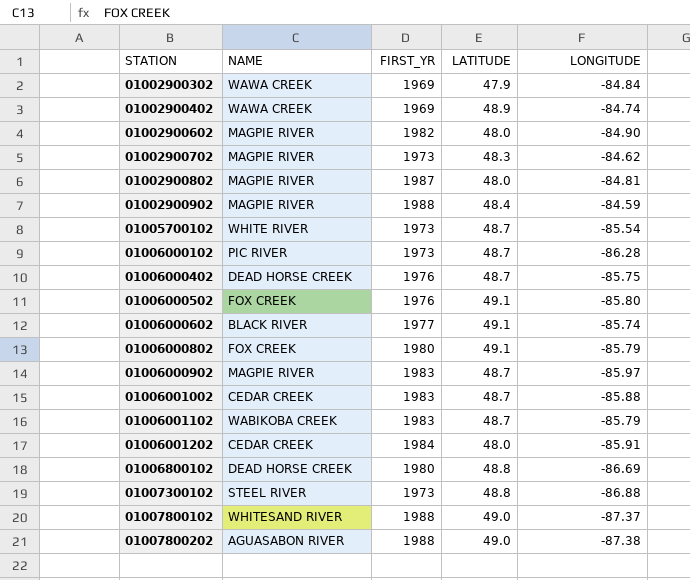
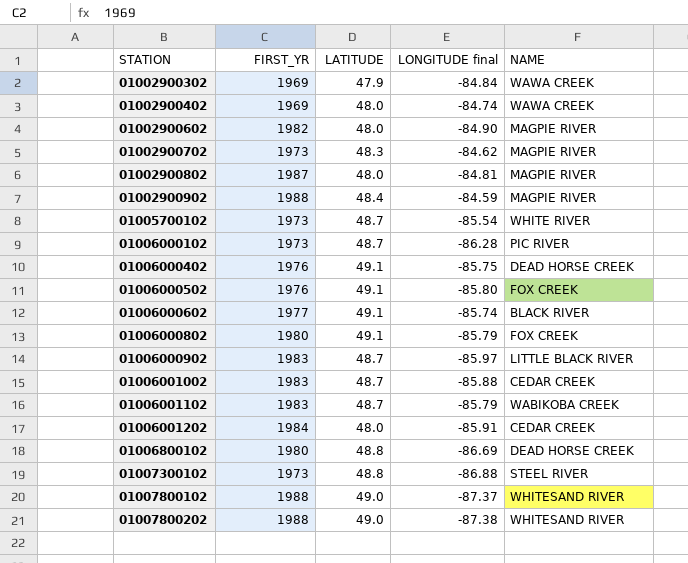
column name: LONGITUDE -> LONGITUDE final
column NAME | position: 2 -> 5
01002900402 | LATITUDE: 48.9 -> 48.0
01006000402 | LATITUDE: 48.7 -> 49.1
01006000902 | NAME: MAGPIE RIVER -> LITTLE BLACK RIVER
01007800202 | NAME: AGUASABON RIVER -> WHITESAND RIVER

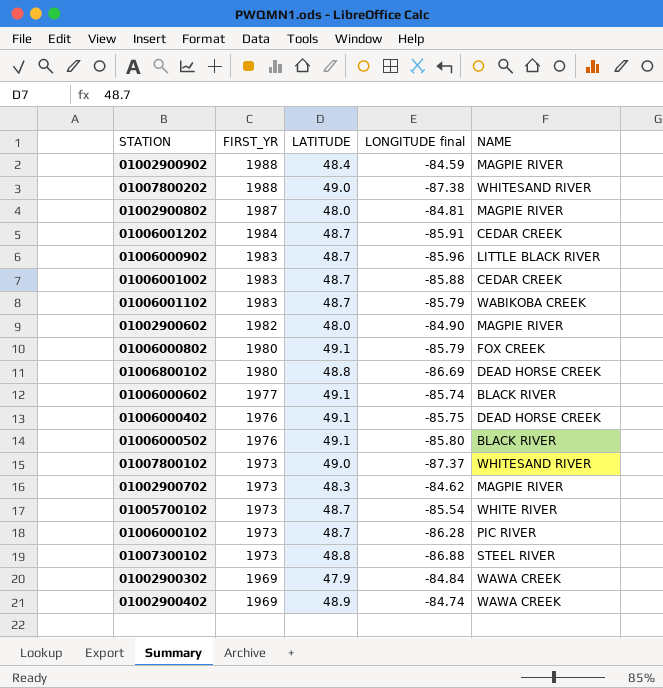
row order: STATION ascending -> FIRST_YR descending
01006001202 | LATITUDE: 48.0 -> 48.7
01006000902 | LONGITUDE final: -85.97 -> -85.96
01006000502 | NAME: FOX CREEK -> BLACK RIVER
01007800102 | FIRST_YR: 1988 -> 1973
01002900402 | LATITUDE: 48.0 -> 48.9

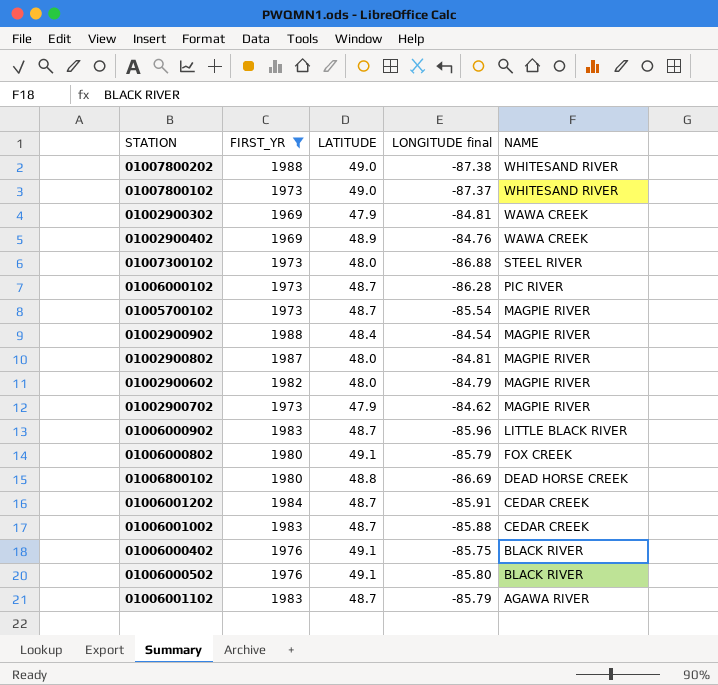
filter: none -> FIRST_YR != 1977
row order: FIRST_YR descending -> NAME descending
01002900302 | LONGITUDE final: -84.84 -> -84.81
01002900402 | LONGITUDE final: -84.74 -> -84.76
01007300102 | LATITUDE: 48.8 -> 48.0
01005700102 | NAME: WHITE RIVER -> MAGPIE RIVER
01002900902 | LONGITUDE final: -84.59 -> -84.54
01002900602 | LONGITUDE final: -84.90 -> -84.79
01002900702 | LATITUDE: 48.3 -> 47.9
01006000402 | NAME: DEAD HORSE CREEK -> BLACK RIVER
01006001102 | NAME: WABIKOBA CREEK -> AGAWA RIVER

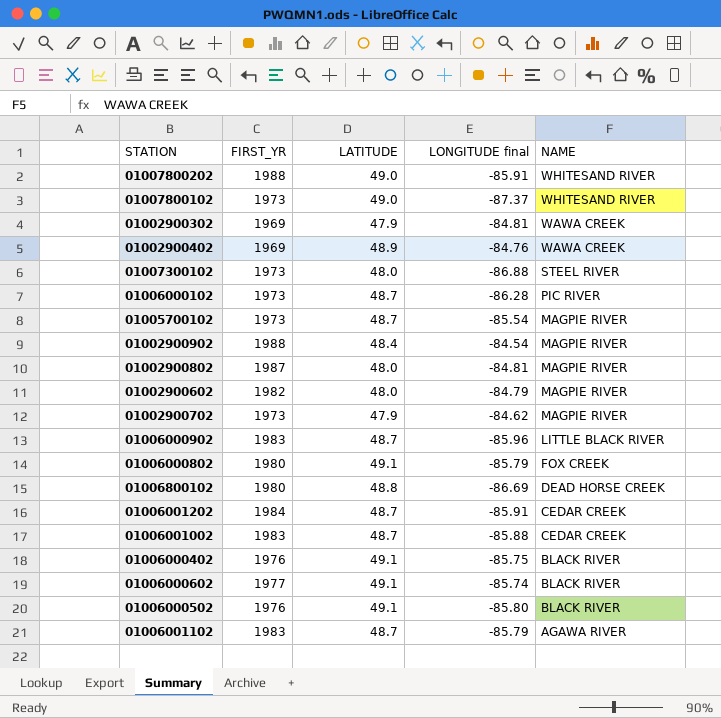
filter: FIRST_YR != 1977 -> none
01007800202 | LONGITUDE final: -87.38 -> -85.91

